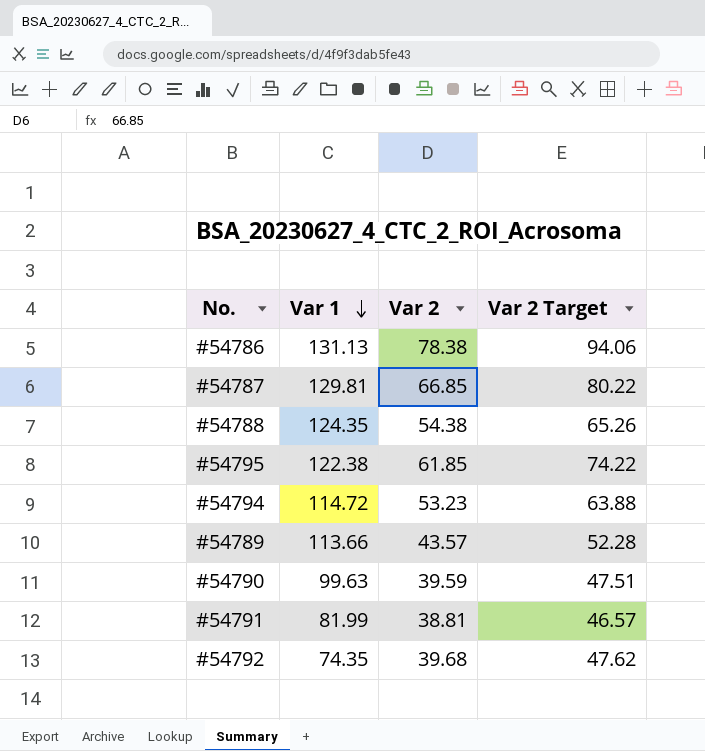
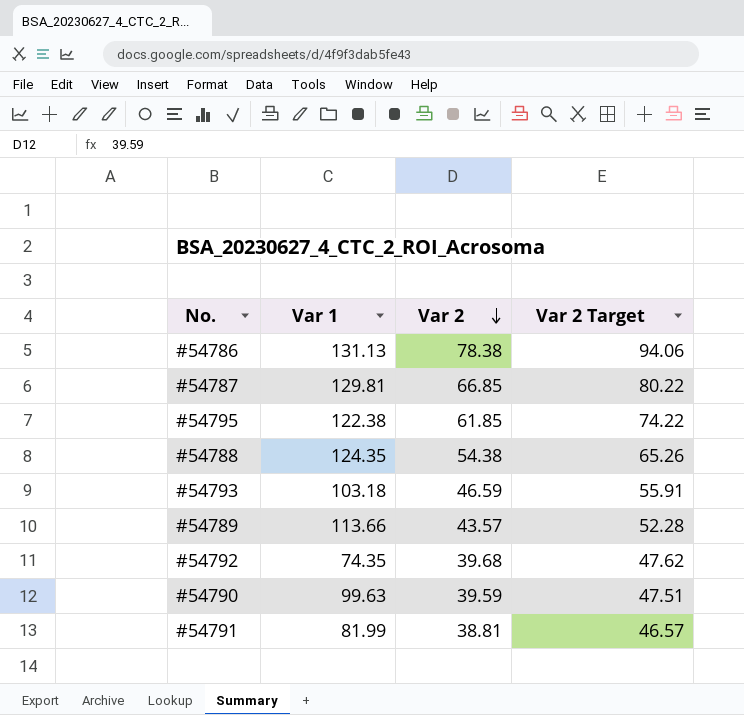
row order: Var 1 descending -> Var 2 descending
row #54794: 114.72 | 53.23 | 63.88 -> none
row #54793: none -> 103.18 | 46.59 | 55.91

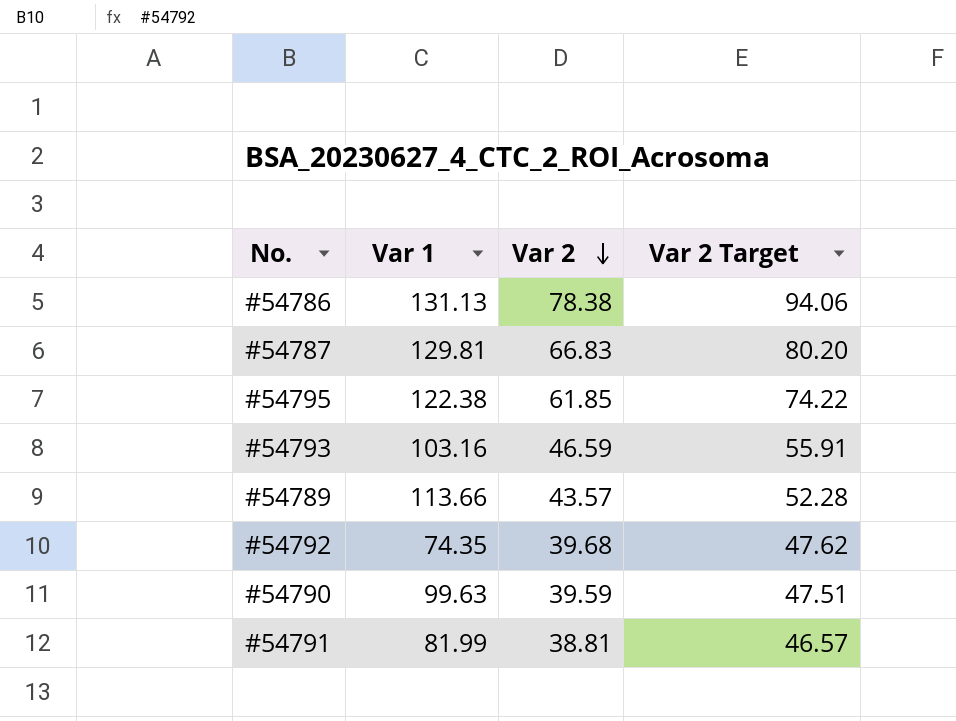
row #54788: 124.35 | 54.38 | 65.26 -> none
#54787 | Var 2: 66.85 -> 66.83
#54787 | Var 2 Target: 80.22 -> 80.20
#54793 | Var 1: 103.18 -> 103.16

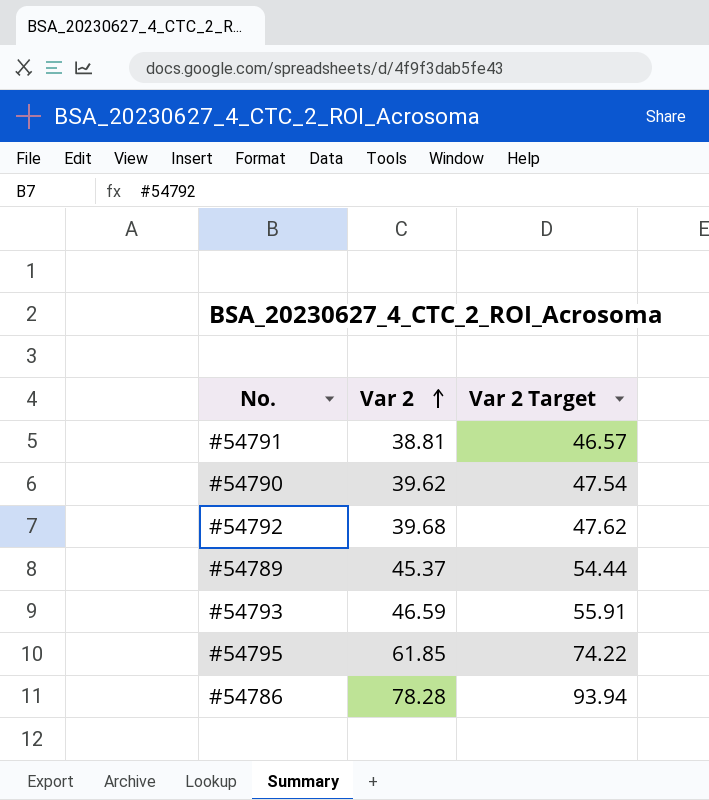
row order: Var 2 descending -> Var 2 ascending
column Var 1 | position: 2 -> none
row #54787: 129.81 | 66.83 | 80.20 -> none
#54790 | Var 2: 39.59 -> 39.62
#54790 | Var 2 Target: 47.51 -> 47.54
#54789 | Var 2: 43.57 -> 45.37
#54789 | Var 2 Target: 52.28 -> 54.44
#54786 | Var 2: 78.38 -> 78.28
#54786 | Var 2 Target: 94.06 -> 93.94

